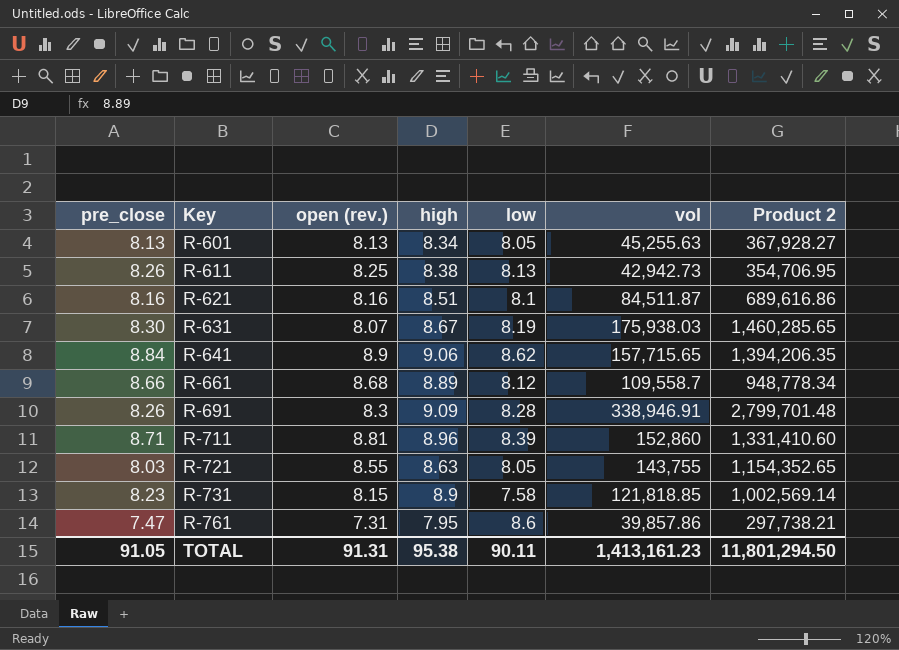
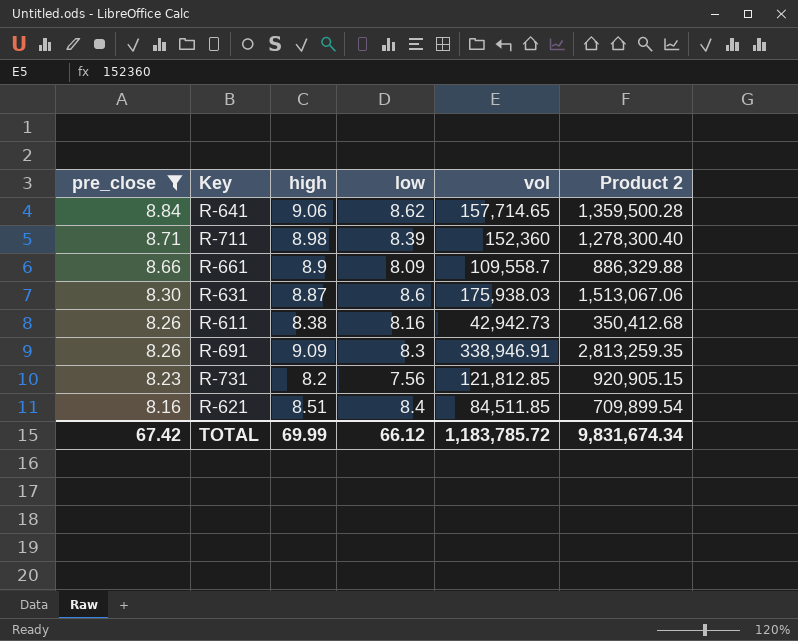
filter: none -> pre_close >= 8.16
row order: Key ascending -> pre_close descending
column open (rev.) | position: 3 -> none
column Product 2 | formula: [pre_close] * [vol] -> [low] * [vol]
R-641 | vol: 157,715.65 -> 157,714.65
R-711 | high: 8.96 -> 8.98
R-711 | vol: 152,860 -> 152,360
R-661 | high: 8.89 -> 8.9
R-661 | low: 8.12 -> 8.09
R-631 | high: 8.67 -> 8.87
R-631 | low: 8.19 -> 8.6
R-611 | low: 8.13 -> 8.16
R-691 | low: 8.28 -> 8.3
R-731 | high: 8.9 -> 8.2
R-731 | low: 7.58 -> 7.56
R-731 | vol: 121,818.85 -> 121,812.85
R-621 | low: 8.1 -> 8.4
R-621 | vol: 84,511.87 -> 84,511.85
TOTAL | pre_close: 91.05 -> 67.42
TOTAL | high: 95.38 -> 69.99
TOTAL | low: 90.11 -> 66.12
TOTAL | vol: 1,413,161.23 -> 1,183,785.72
TOTAL | Product 2: 11,801,294.50 -> 9,831,674.34

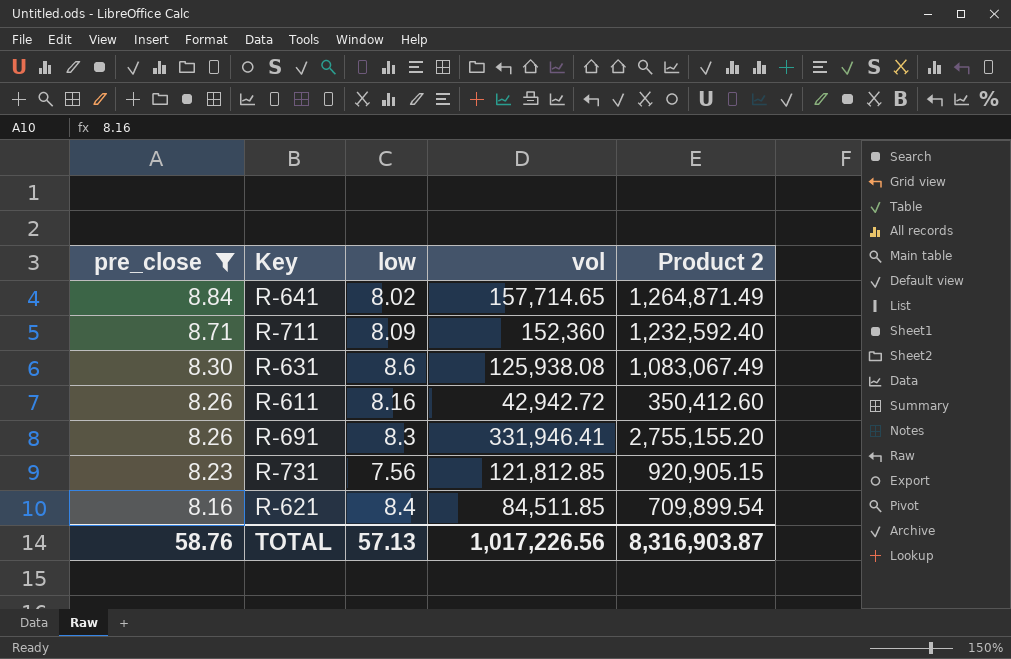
column high | position: 3 -> none
row R-661: 8.66 | 8.9 | 8.09 | 109,558.7 | 886,329.88 -> none
R-641 | low: 8.62 -> 8.02
R-641 | Product 2: 1,359,500.28 -> 1,264,871.49
R-711 | low: 8.39 -> 8.09
R-711 | Product 2: 1,278,300.40 -> 1,232,592.40
R-631 | vol: 175,938.03 -> 125,938.08
R-631 | Product 2: 1,513,067.06 -> 1,083,067.49
R-611 | vol: 42,942.73 -> 42,942.72
R-611 | Product 2: 350,412.68 -> 350,412.60
R-691 | vol: 338,946.91 -> 331,946.41
R-691 | Product 2: 2,813,259.35 -> 2,755,155.20
TOTAL | pre_close: 67.42 -> 58.76
TOTAL | low: 66.12 -> 57.13
TOTAL | vol: 1,183,785.72 -> 1,017,226.56
TOTAL | Product 2: 9,831,674.34 -> 8,316,903.87

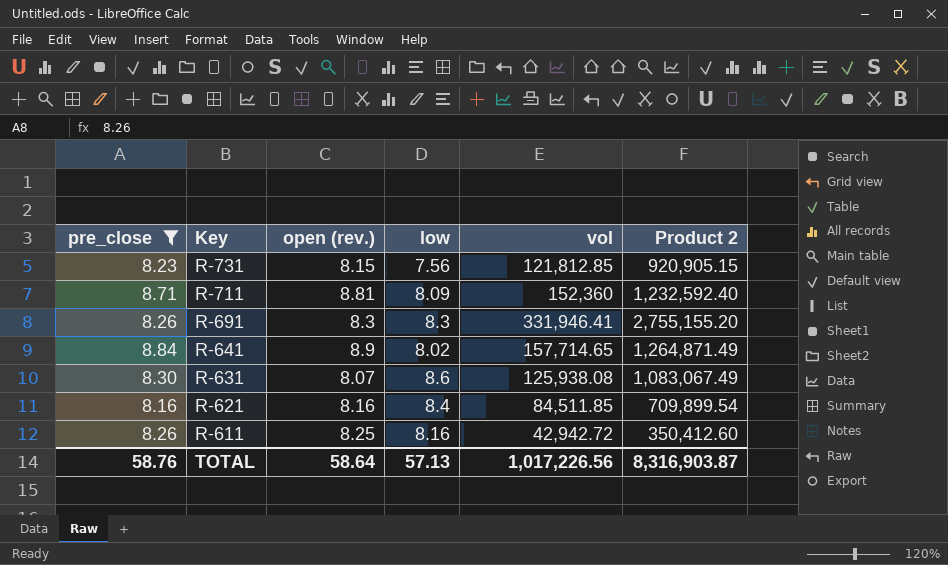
row order: pre_close descending -> Key descending
column open (rev.) | position: none -> 3

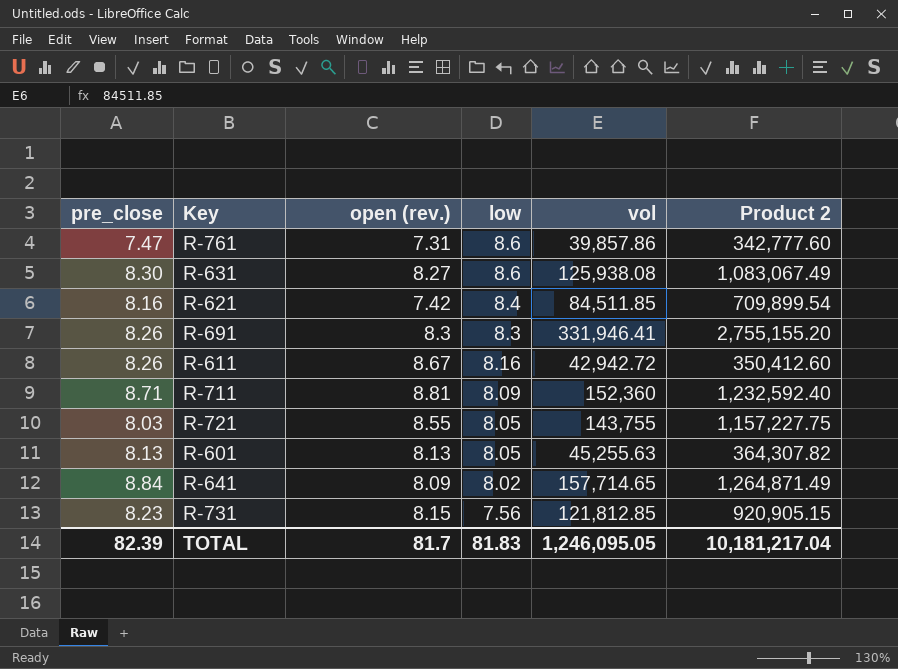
filter: pre_close >= 8.16 -> none
row order: Key descending -> low descending
R-631 | open (rev.): 8.07 -> 8.27
R-621 | open (rev.): 8.16 -> 7.42
R-611 | open (rev.): 8.25 -> 8.67
R-641 | open (rev.): 8.9 -> 8.09
TOTAL | pre_close: 58.76 -> 82.39
TOTAL | open (rev.): 58.64 -> 81.7
TOTAL | low: 57.13 -> 81.83
TOTAL | vol: 1,017,226.56 -> 1,246,095.05
TOTAL | Product 2: 8,316,903.87 -> 10,181,217.04

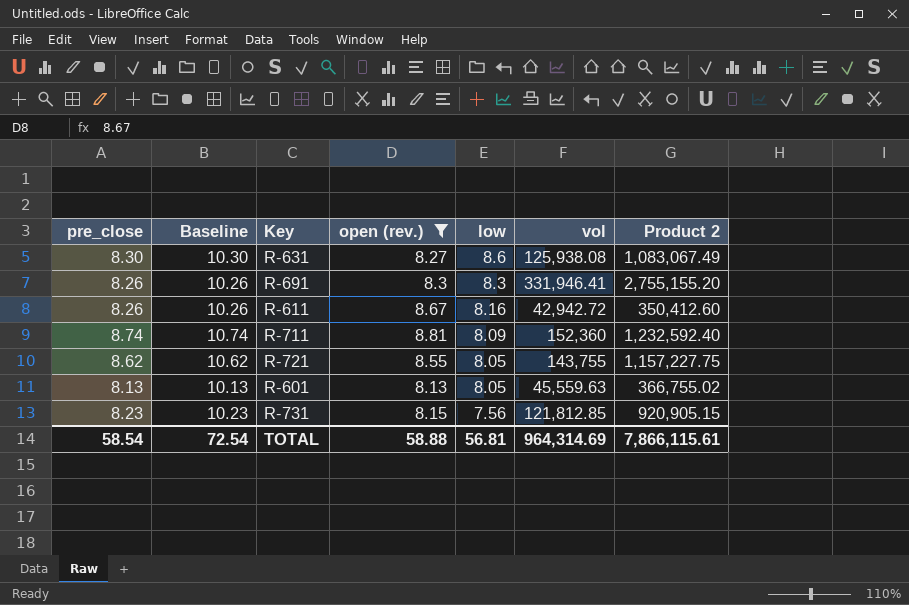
filter: none -> open (rev.) >= 8.13
column Baseline | formula: none -> [pre_close] + 2
R-711 | pre_close: 8.71 -> 8.74
R-721 | pre_close: 8.03 -> 8.62
R-601 | vol: 45,255.63 -> 45,559.63
R-601 | Product 2: 364,307.82 -> 366,755.02
TOTAL | pre_close: 82.39 -> 58.54
TOTAL | open (rev.): 81.7 -> 58.88
TOTAL | low: 81.83 -> 56.81
TOTAL | vol: 1,246,095.05 -> 964,314.69
TOTAL | Product 2: 10,181,217.04 -> 7,866,115.61

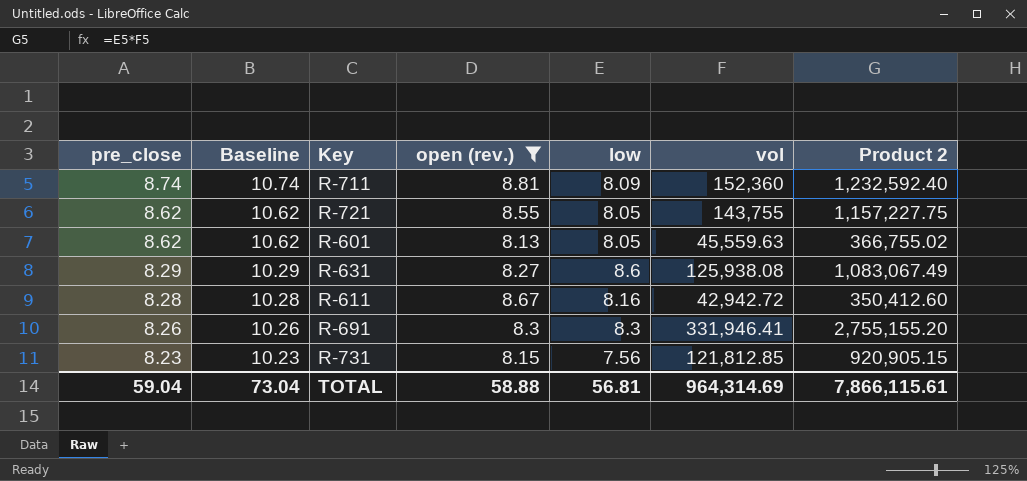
row order: low descending -> pre_close descending
R-601 | pre_close: 8.13 -> 8.62
R-601 | Baseline: 10.13 -> 10.62
R-631 | pre_close: 8.30 -> 8.29
R-631 | Baseline: 10.30 -> 10.29
R-611 | pre_close: 8.26 -> 8.28
R-611 | Baseline: 10.26 -> 10.28
TOTAL | pre_close: 58.54 -> 59.04
TOTAL | Baseline: 72.54 -> 73.04

